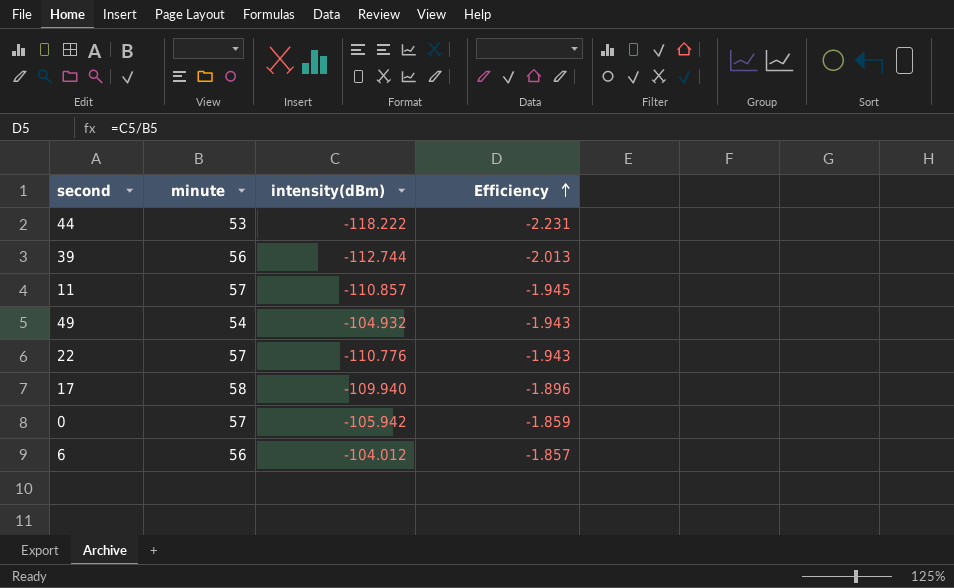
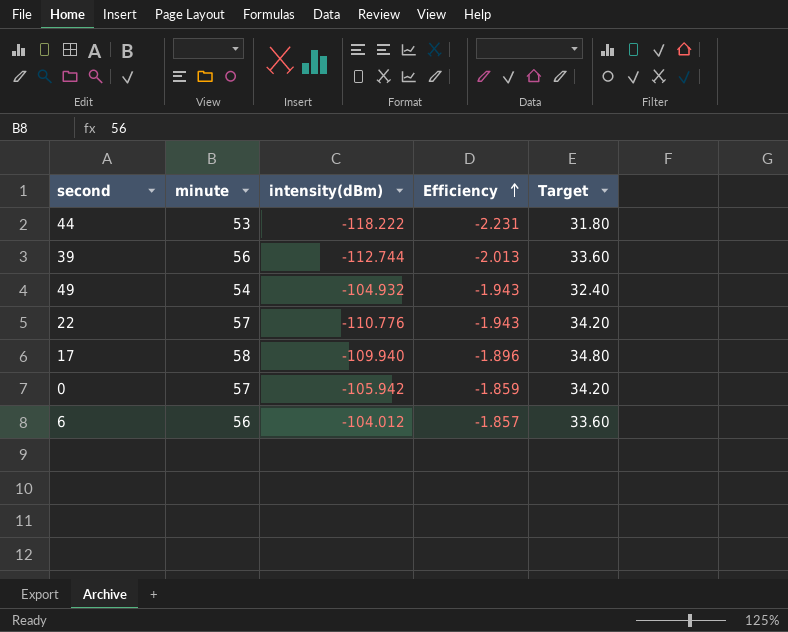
column Target | formula: none -> [minute] * 0.6
row 11: 57 | -110.857 | -1.945 -> none

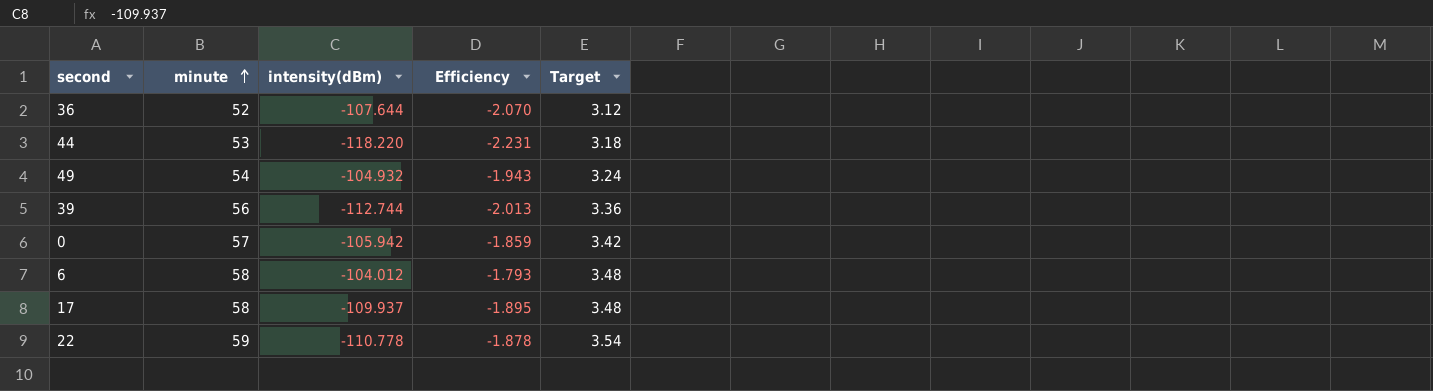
row order: Efficiency ascending -> minute ascending
column Target | formula: [minute] * 0.6 -> [minute] * 0.06
row 36: none -> 52 | -107.644 | -2.070 | 3.12
44 | intensity(dBm): -118.222 -> -118.220
6 | minute: 56 -> 58
6 | Efficiency: -1.857 -> -1.793
17 | intensity(dBm): -109.940 -> -109.937
17 | Efficiency: -1.896 -> -1.895
22 | minute: 57 -> 59
22 | intensity(dBm): -110.776 -> -110.778
22 | Efficiency: -1.943 -> -1.878

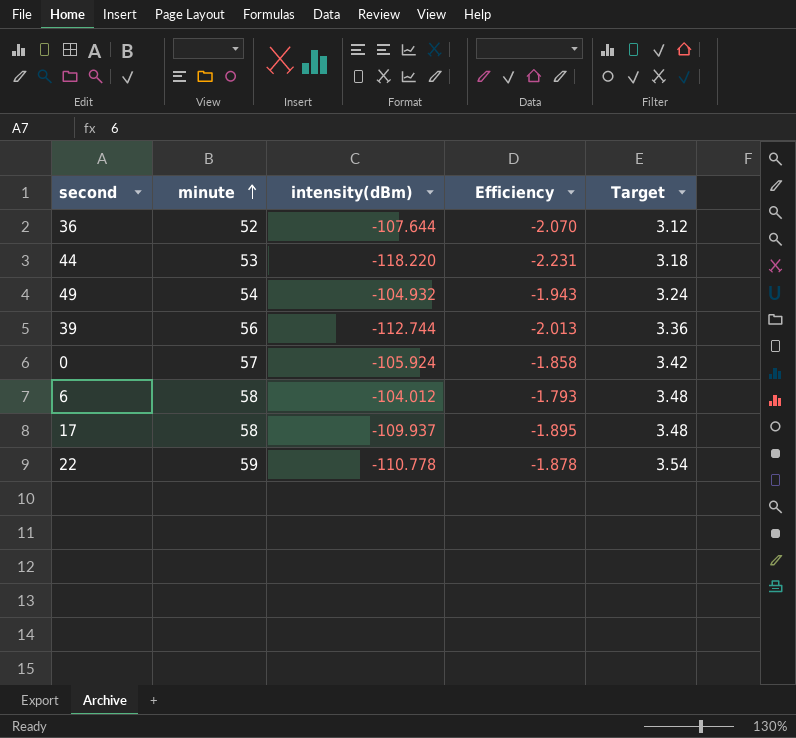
0 | intensity(dBm): -105.942 -> -105.924
0 | Efficiency: -1.859 -> -1.858

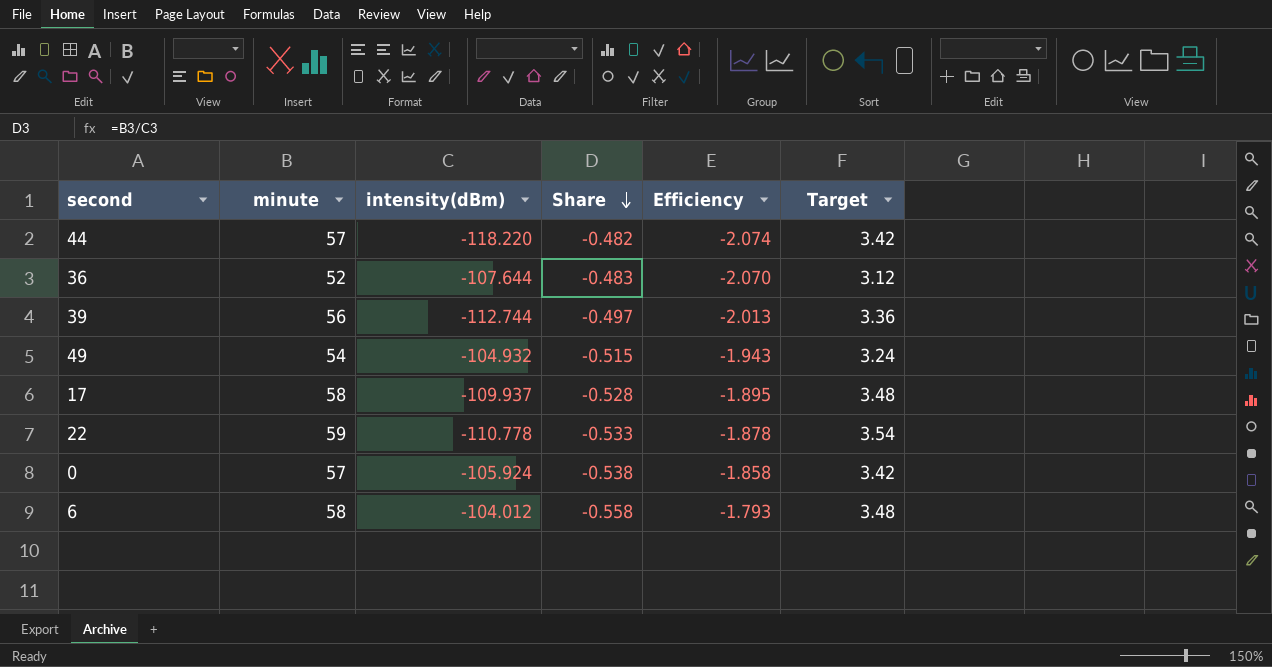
row order: minute ascending -> Share descending
column Share | formula: none -> [minute] / [intensity(dBm)]
44 | minute: 53 -> 57
44 | Efficiency: -2.231 -> -2.074
44 | Target: 3.18 -> 3.42

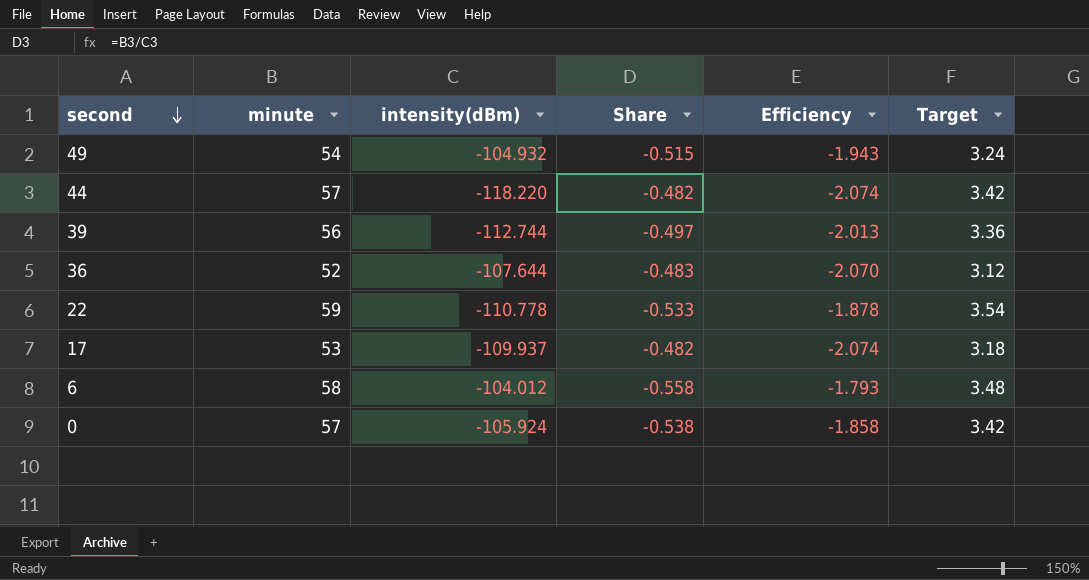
row order: Share descending -> second descending
17 | minute: 58 -> 53
17 | Share: -0.528 -> -0.482
17 | Efficiency: -1.895 -> -2.074
17 | Target: 3.48 -> 3.18

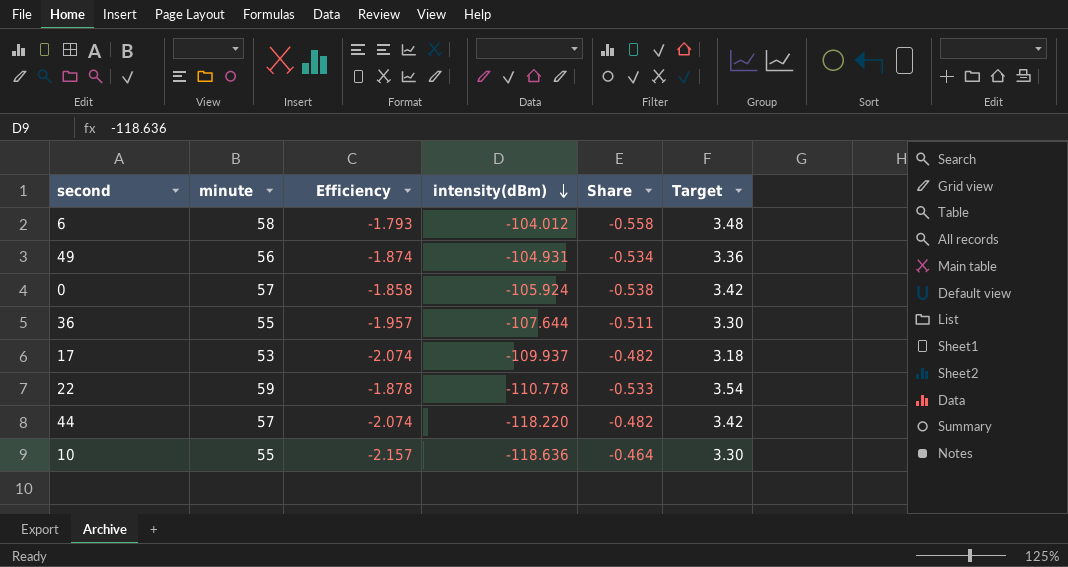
row order: second descending -> intensity(dBm) descending
column Efficiency | position: 5 -> 3
row 39: 56 | -112.744 | -0.497 | -2.013 | 3.36 -> none
49 | minute: 54 -> 56
49 | Efficiency: -1.943 -> -1.874
49 | intensity(dBm): -104.932 -> -104.931
49 | Share: -0.515 -> -0.534
49 | Target: 3.24 -> 3.36
36 | minute: 52 -> 55
36 | Efficiency: -2.070 -> -1.957
36 | Share: -0.483 -> -0.511
36 | Target: 3.12 -> 3.30
row 10: none -> 55 | -2.157 | -118.636 | -0.464 | 3.30

